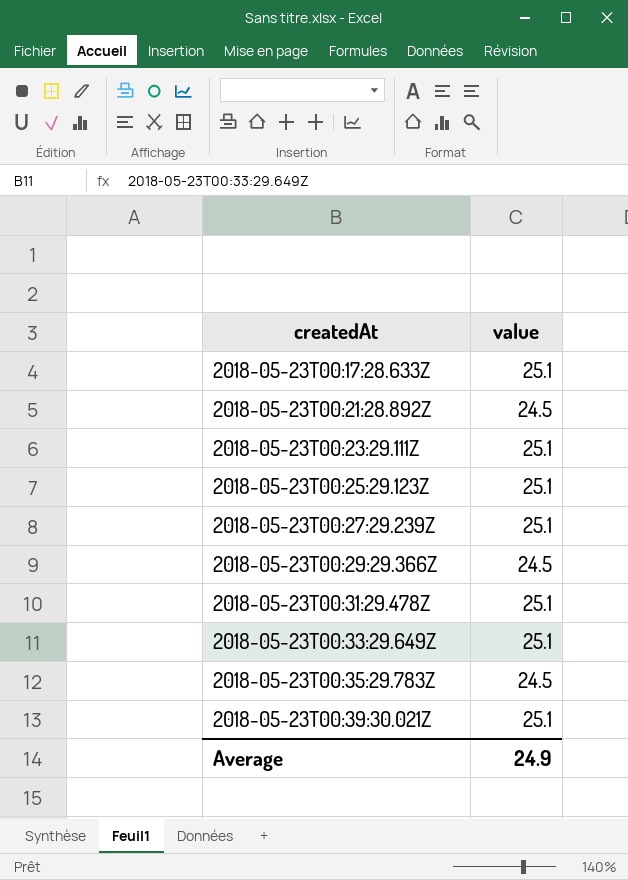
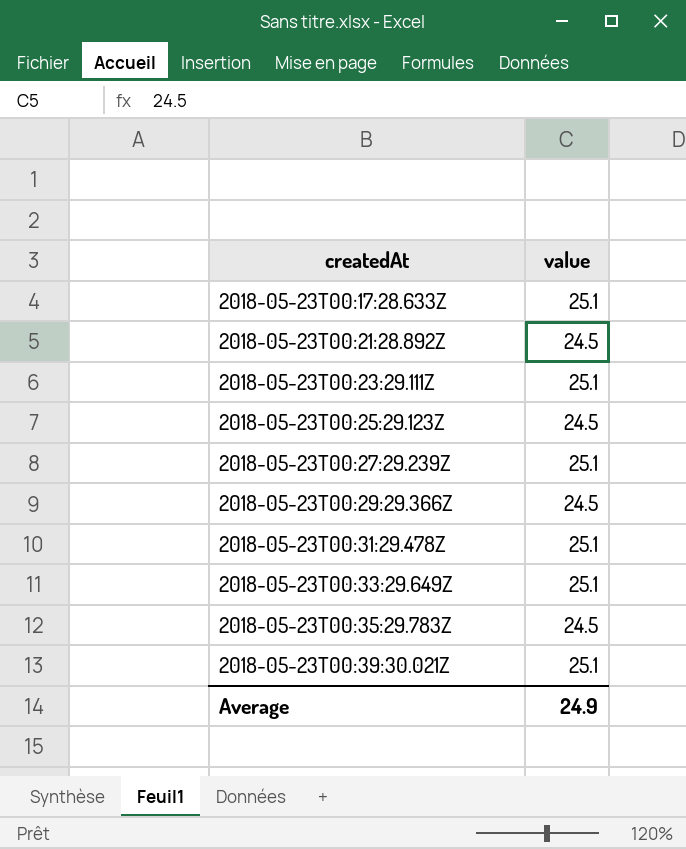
2018-05-23T00:25:29.123Z | value: 25.1 -> 24.5

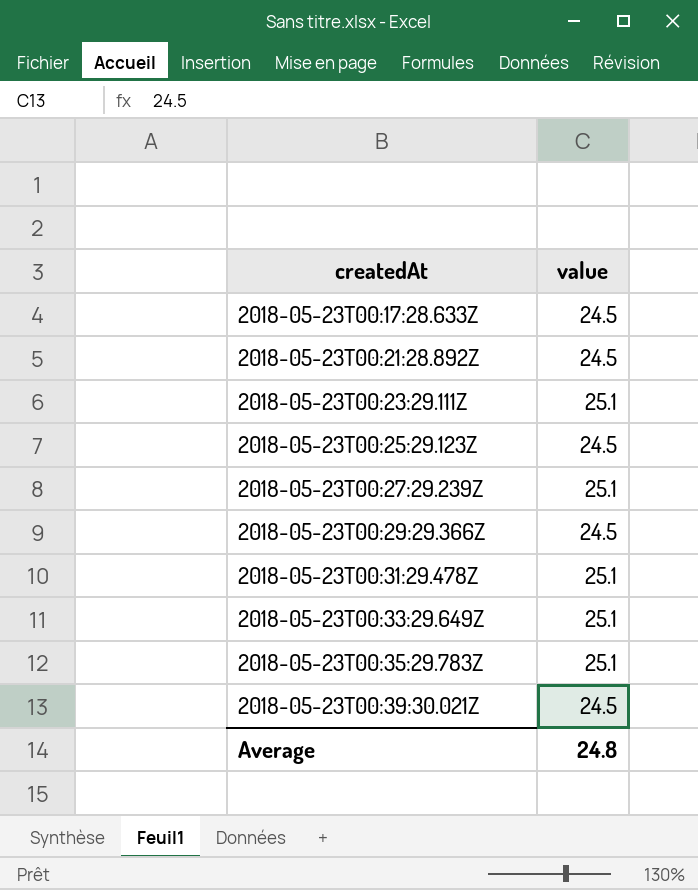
2018-05-23T00:17:28.633Z | value: 25.1 -> 24.5
2018-05-23T00:35:29.783Z | value: 24.5 -> 25.1
2018-05-23T00:39:30.021Z | value: 25.1 -> 24.5
Average | value: 24.9 -> 24.8

